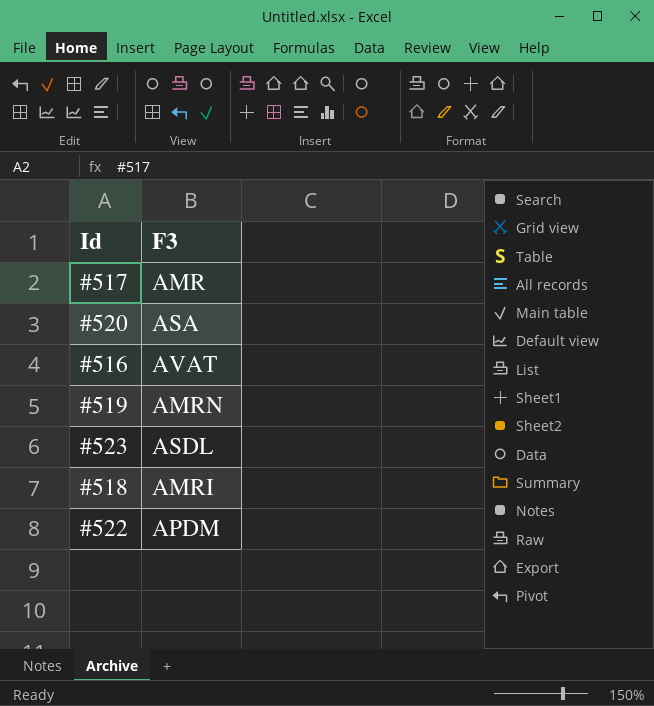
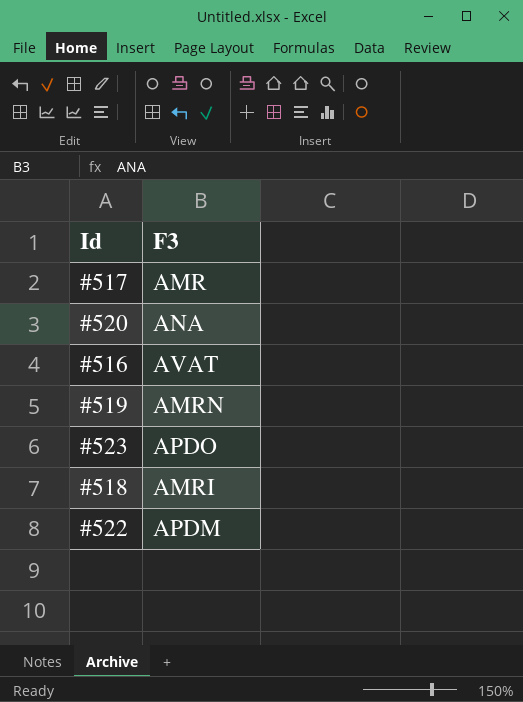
#520 | F3: ASA -> ANA
#523 | F3: ASDL -> APDO

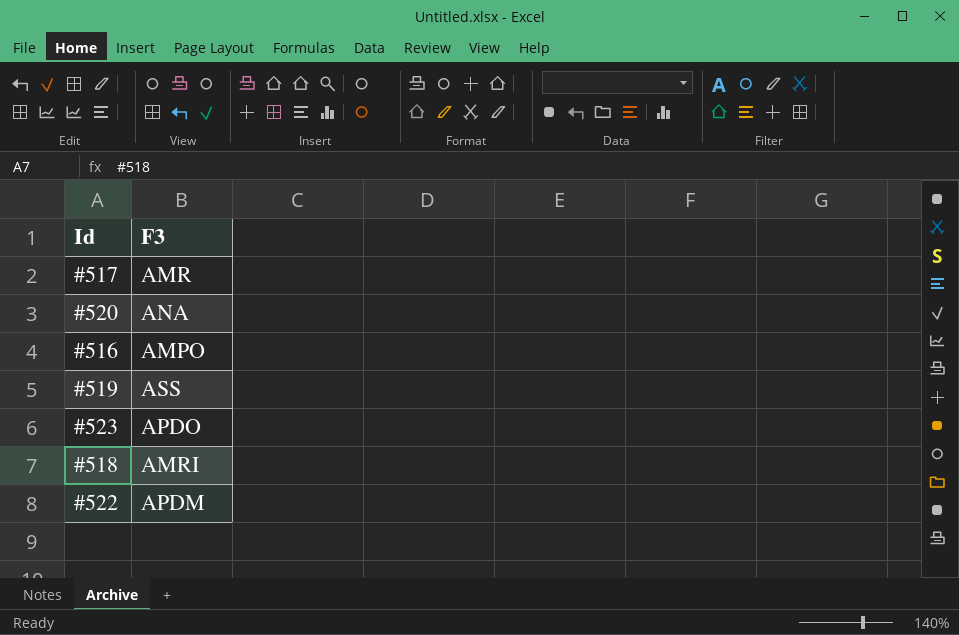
#516 | F3: AVAT -> AMPO
#519 | F3: AMRN -> ASS

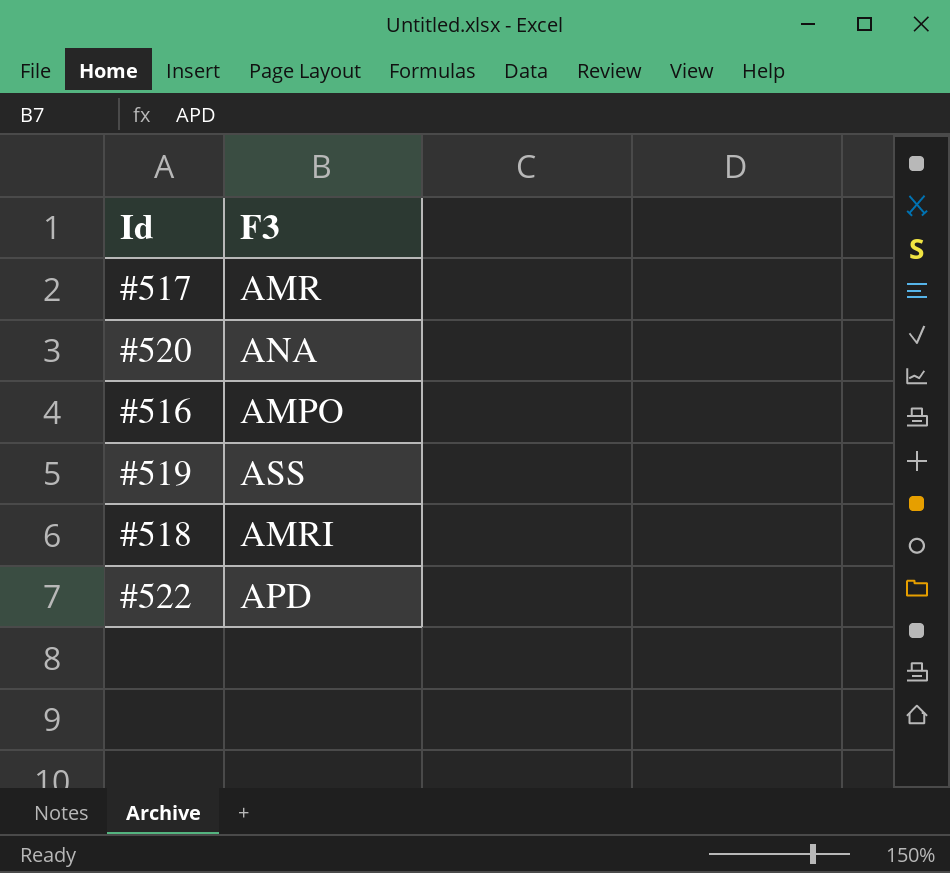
row #523: APDO -> none
#522 | F3: APDM -> APD

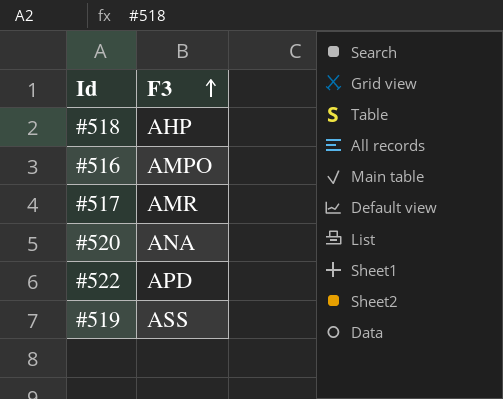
row order: none -> F3 ascending
#518 | F3: AMRI -> AHP

